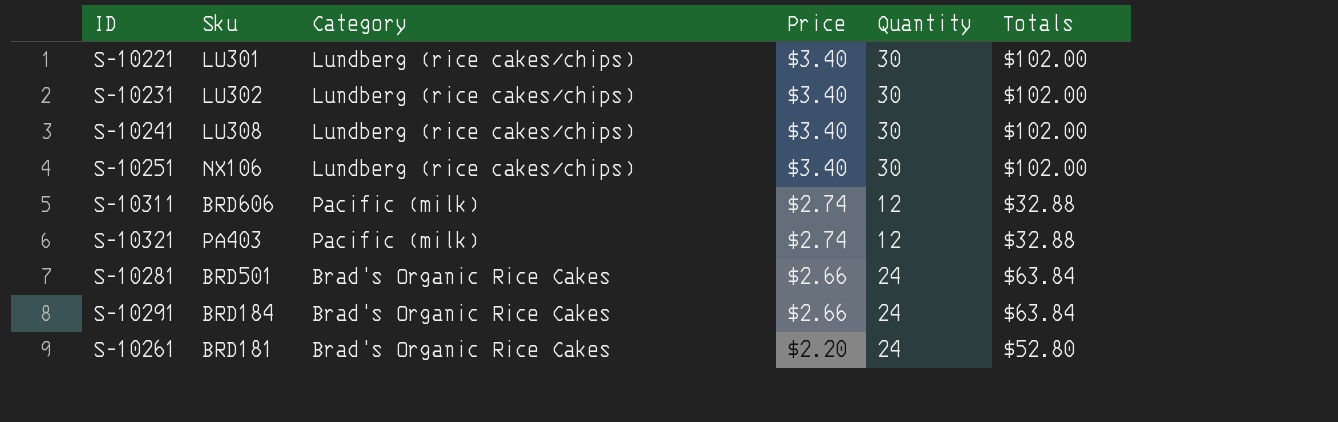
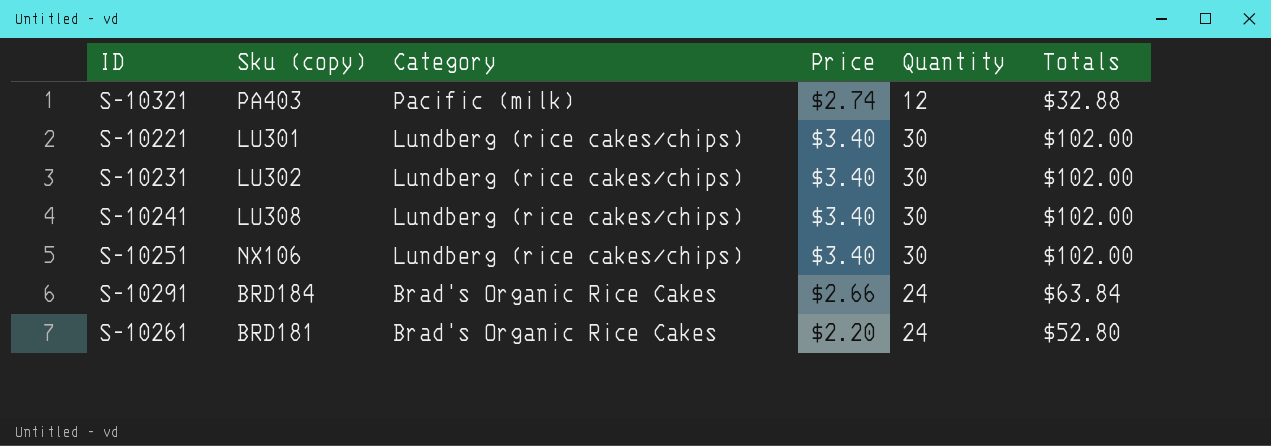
row order: Price descending -> Category descending
column name: Sku -> Sku (copy)
row S-10311: BRD606 | Pacific (milk) | $2.74 | 12 | $32.88 -> none
row S-10281: BRD501 | Brad's Organic Rice Cakes | $2.66 | 24 | $63.84 -> none

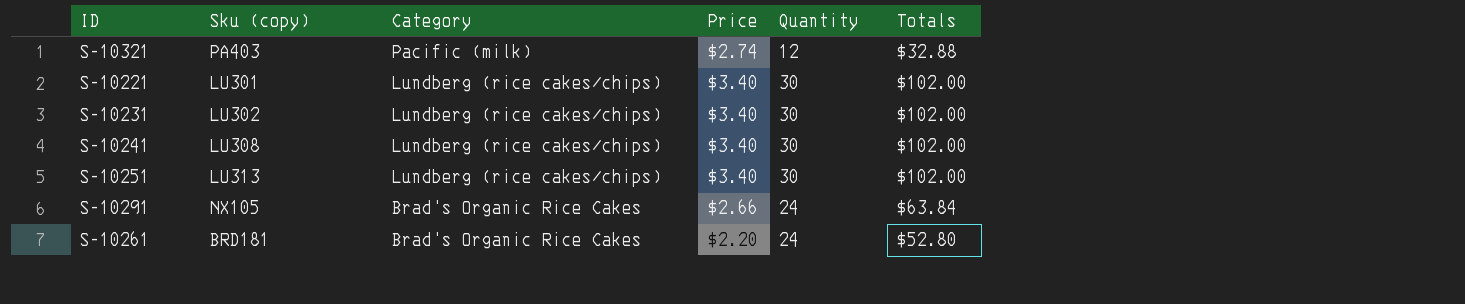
S-10251 | Sku (copy): NX106 -> LU313
S-10291 | Sku (copy): BRD184 -> NX105

